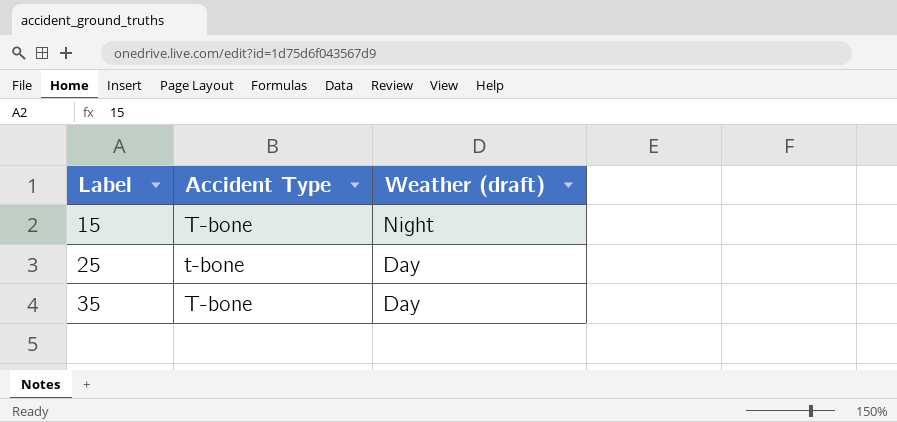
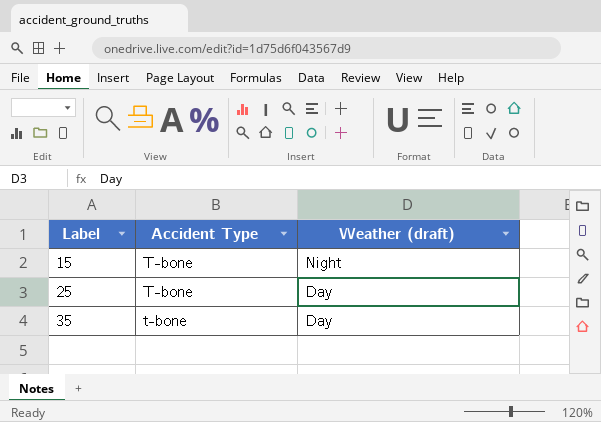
25 | Accident Type: t-bone -> T-bone
35 | Accident Type: T-bone -> t-bone

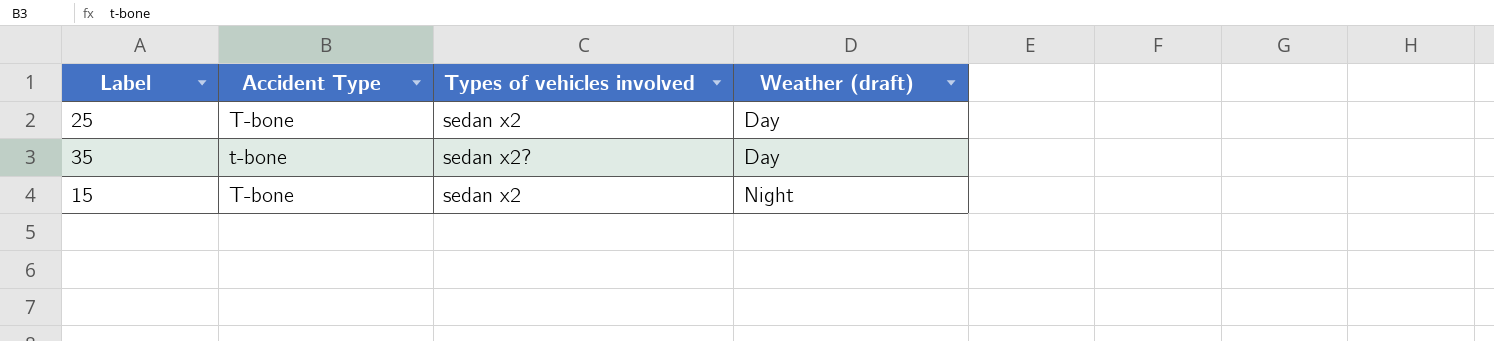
row order: Label ascending -> Weather (draft) ascending
column Types of vehicles involved | position: none -> 3

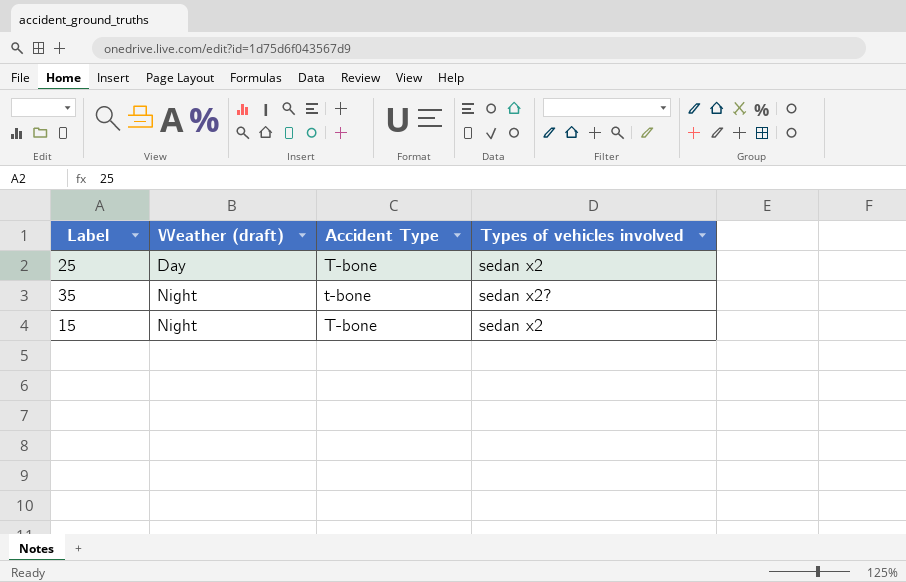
column Weather (draft) | position: 4 -> 2
35 | Weather (draft): Day -> Night

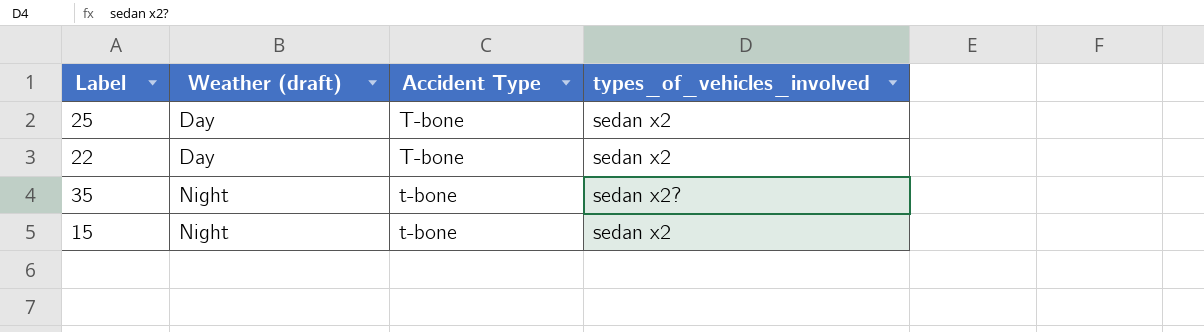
column name: Types of vehicles involved -> types_of_vehicles_involved
row 22: none -> Day | T-bone | sedan x2
15 | Accident Type: T-bone -> t-bone

